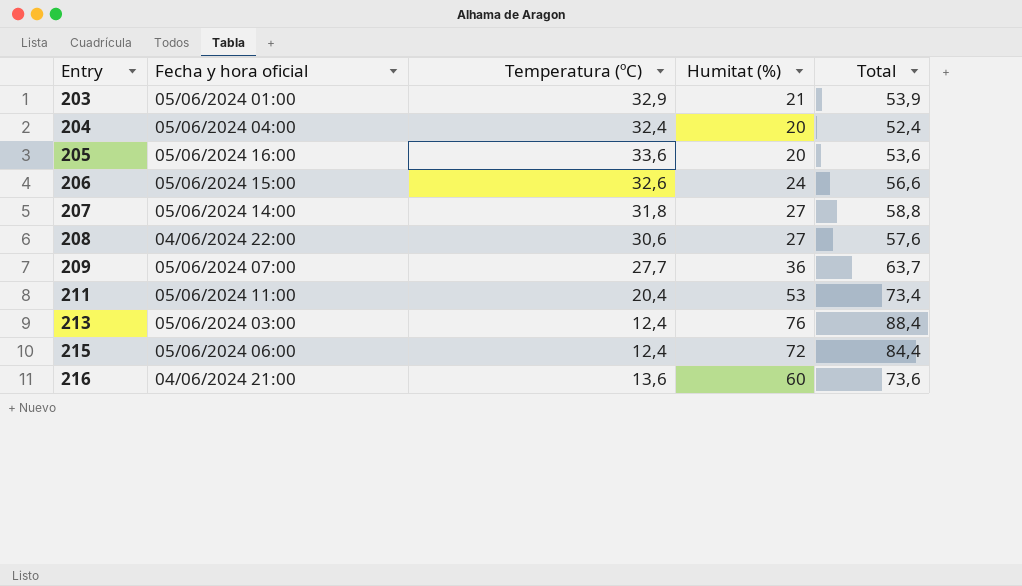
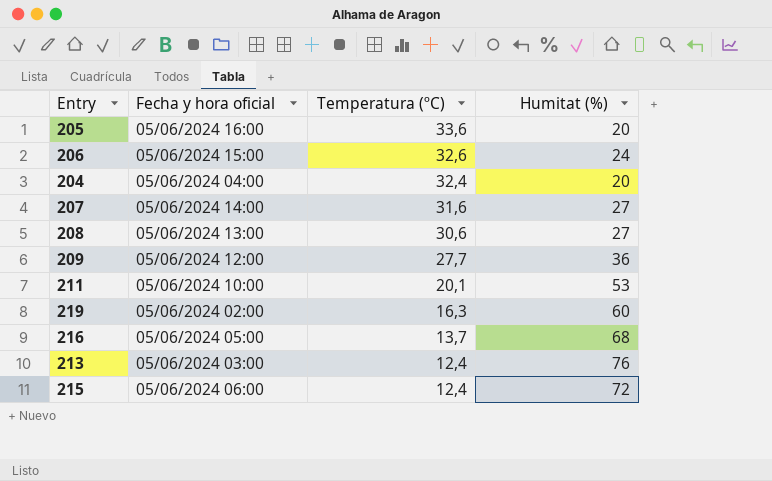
row order: Entry ascending -> Temperatura (ºC) descending
column Total | formula: [Temperatura (ºC)] + [Humitat (%)] -> none
row 203: 05/06/2024 01:00 | 32,9 | 21 | 53,9 -> none
207 | Temperatura (ºC): 31,8 -> 31,6
208 | Fecha y hora oficial: 04/06/2024 22:00 -> 05/06/2024 13:00
209 | Fecha y hora oficial: 05/06/2024 07:00 -> 05/06/2024 12:00
211 | Fecha y hora oficial: 05/06/2024 11:00 -> 05/06/2024 10:00
211 | Temperatura (ºC): 20,4 -> 20,1
row 219: none -> 05/06/2024 02:00 | 16,3 | 60
216 | Fecha y hora oficial: 04/06/2024 21:00 -> 05/06/2024 05:00
216 | Temperatura (ºC): 13,6 -> 13,7
216 | Humitat (%): 60 -> 68

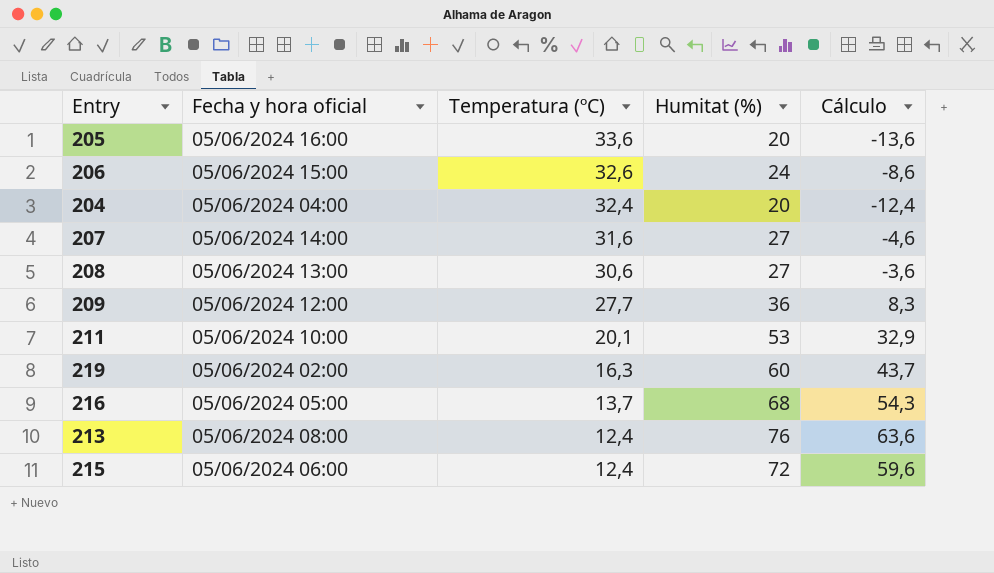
column Cálculo | formula: none -> [Humitat (%)] - [Temperatura (ºC)]
213 | Fecha y hora oficial: 05/06/2024 03:00 -> 05/06/2024 08:00

